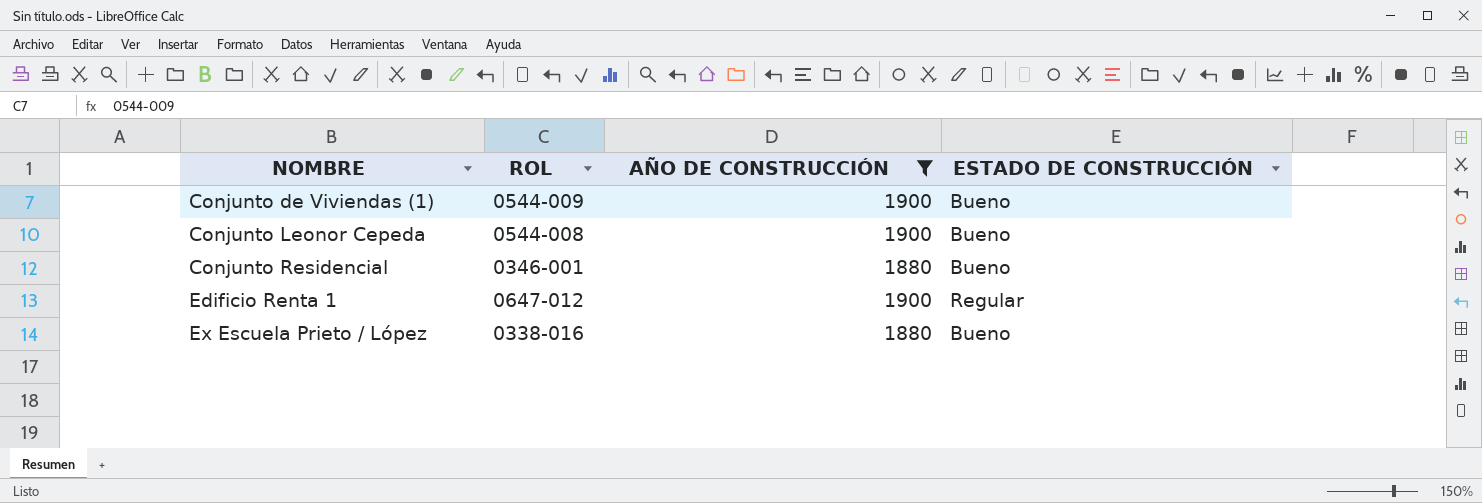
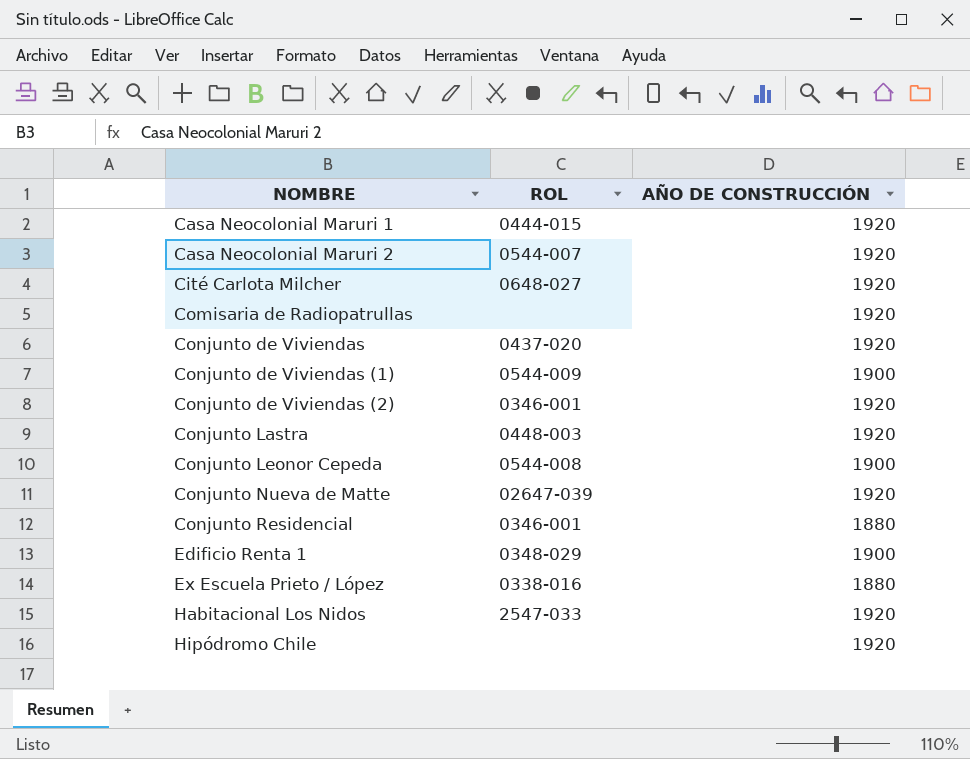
filter: AÑO DE CONSTRUCCIÓN != 1920 -> none
column ESTADO DE CONSTRUCCIÓN | position: 4 -> none
Edificio Renta 1 | ROL: 0647-012 -> 0348-029

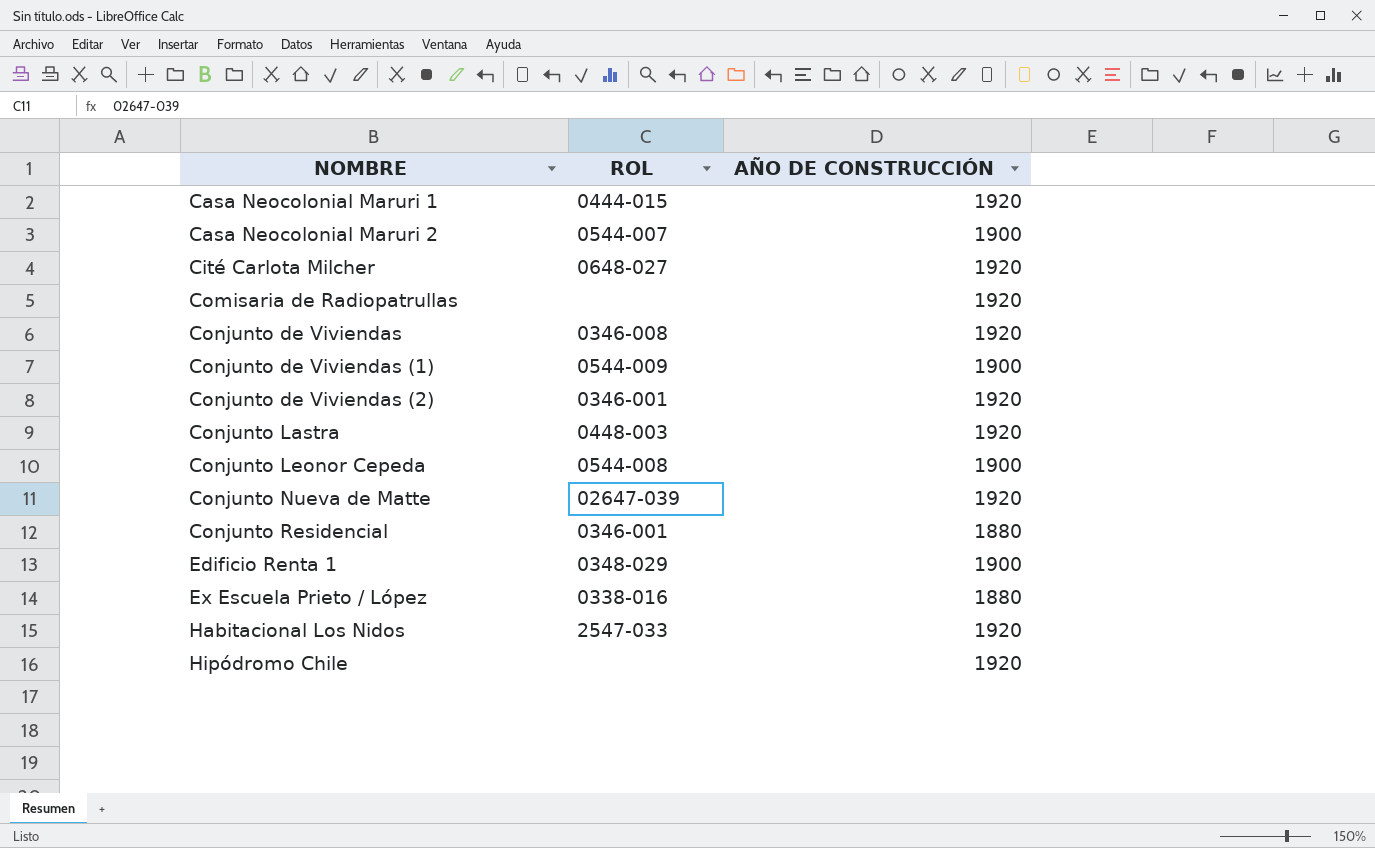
Casa Neocolonial Maruri 2 | AÑO DE CONSTRUCCIÓN: 1920 -> 1900
Conjunto de Viviendas | ROL: 0437-020 -> 0346-008

